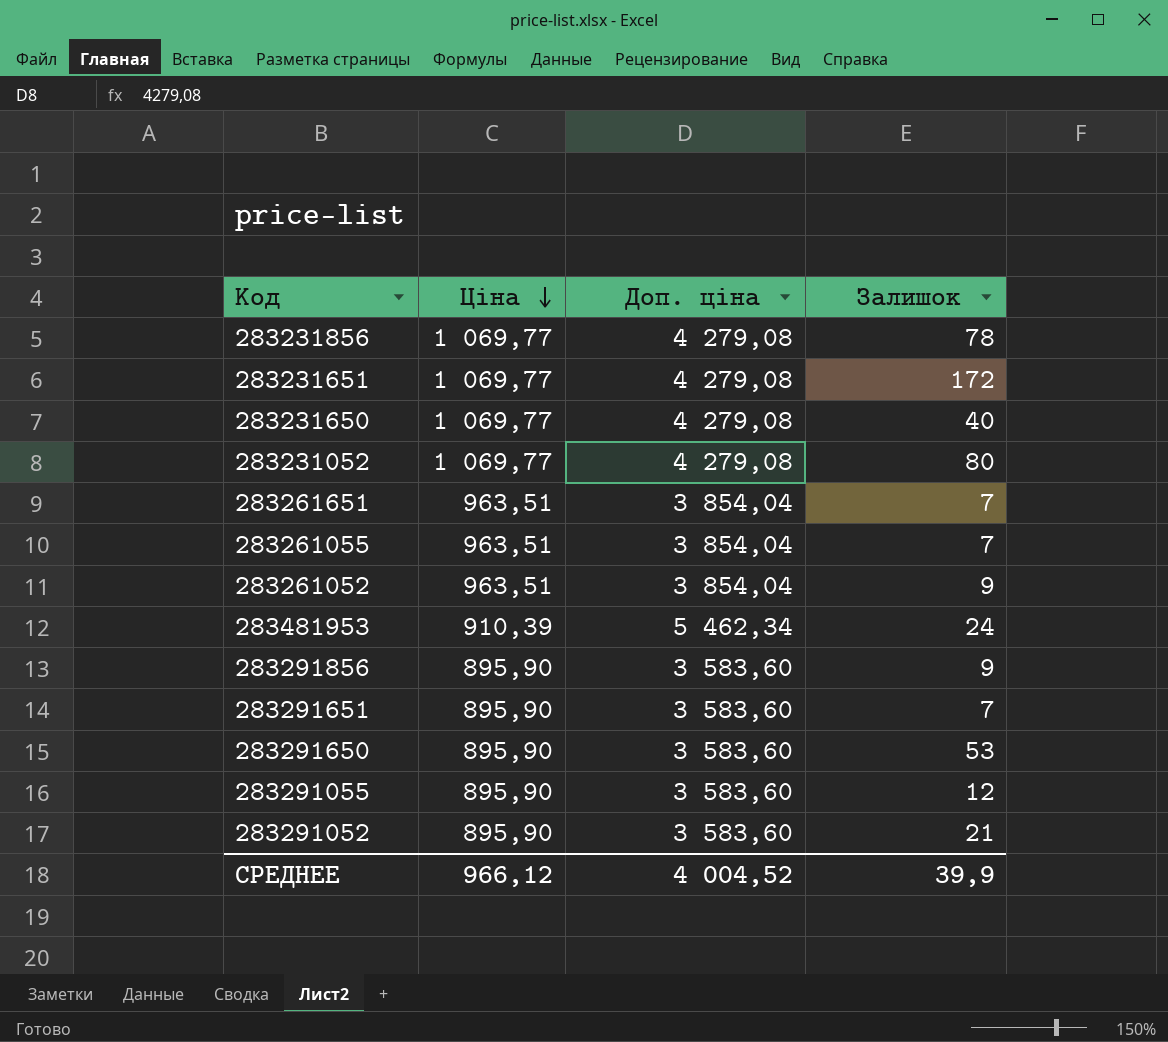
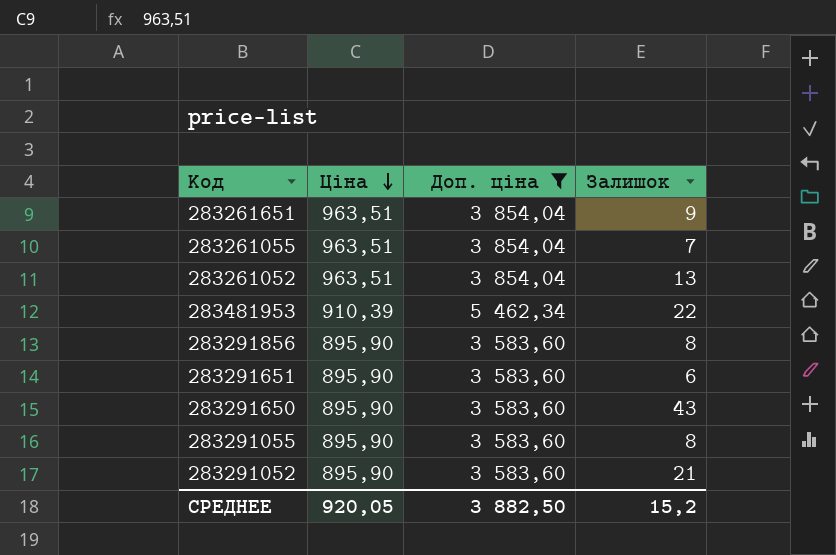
filter: none -> Доп. ціна != 4 279,08
283261651 | Залишок: 7 -> 9
283261052 | Залишок: 9 -> 13
283481953 | Залишок: 24 -> 22
283291856 | Залишок: 9 -> 8
283291651 | Залишок: 7 -> 6
283291650 | Залишок: 53 -> 43
283291055 | Залишок: 12 -> 8
СРЕДНЕЕ | Ціна: 966,12 -> 920,05
СРЕДНЕЕ | Доп. ціна: 4 004,52 -> 3 882,50
СРЕДНЕЕ | Залишок: 39,9 -> 15,2

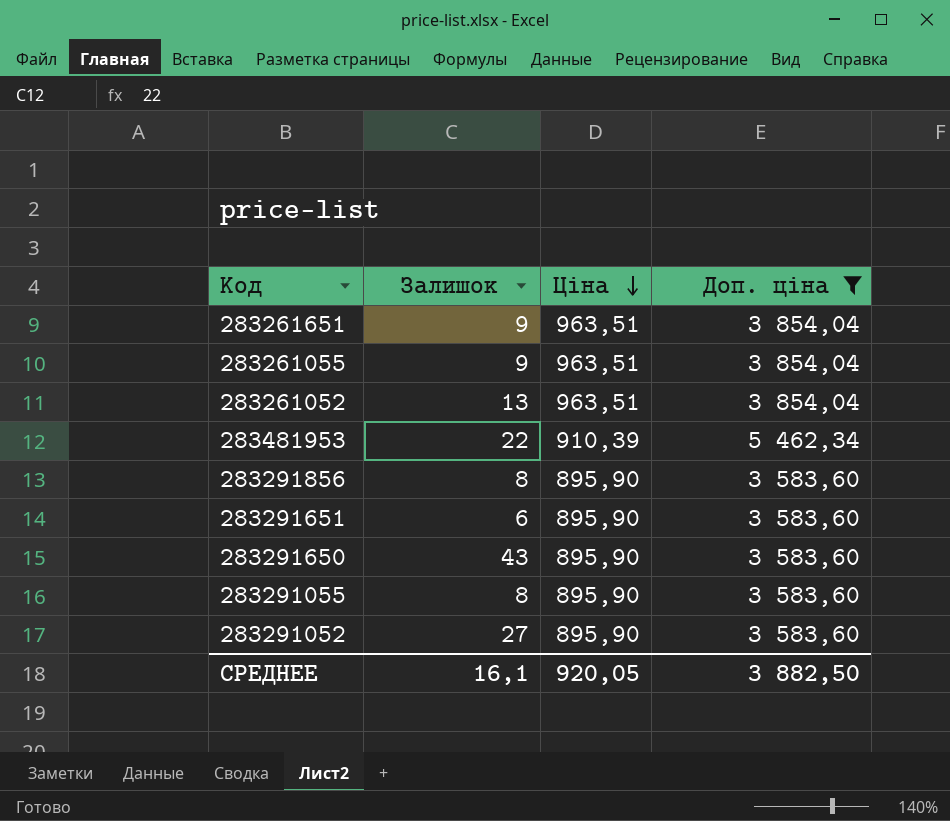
column Залишок | position: 4 -> 2
283261055 | Залишок: 7 -> 9
283291052 | Залишок: 21 -> 27
СРЕДНЕЕ | Залишок: 15,2 -> 16,1

